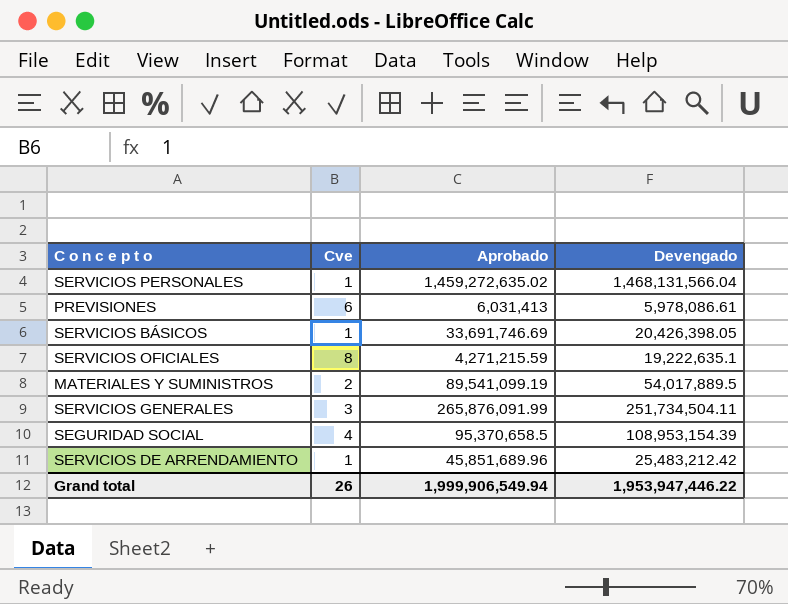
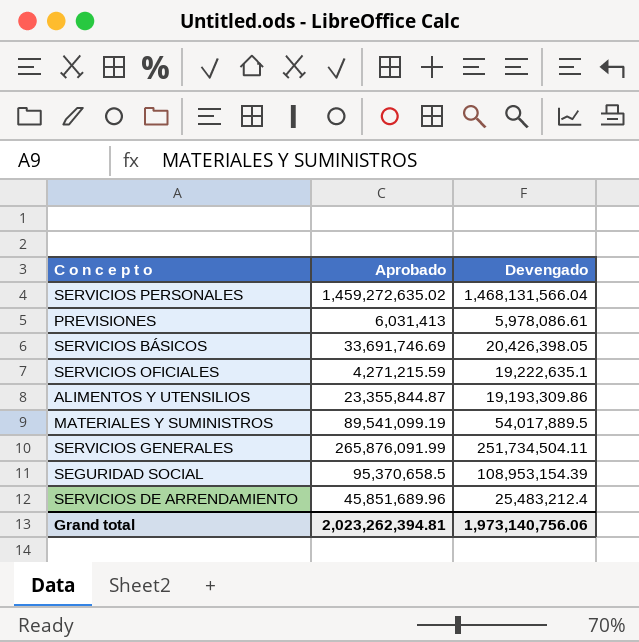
column Cve | position: 2 -> none
row ALIMENTOS Y UTENSILIOS: none -> 23,355,844.87 | 19,193,309.86
SERVICIOS DE ARRENDAMIENTO | Devengado: 25,483,212.42 -> 25,483,212.4
Grand total | Aprobado: 1,999,906,549.94 -> 2,023,262,394.81
Grand total | Devengado: 1,953,947,446.22 -> 1,973,140,756.06

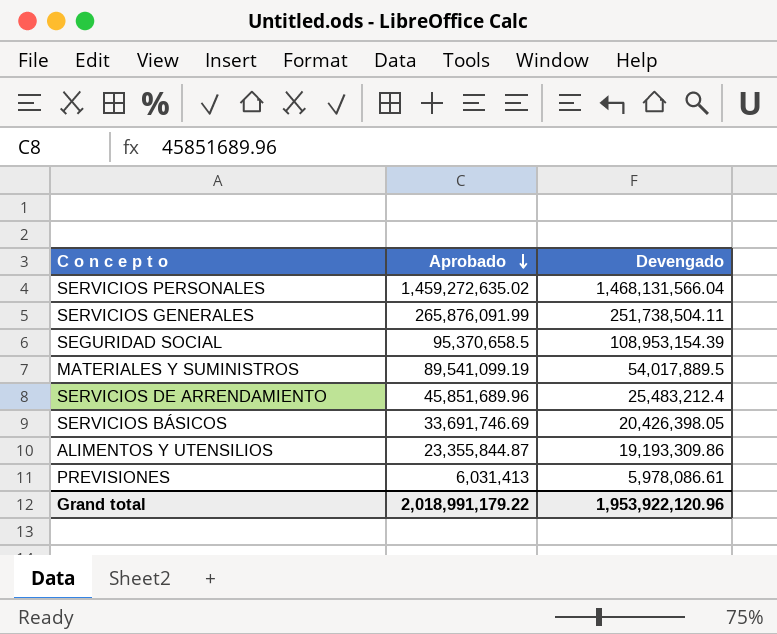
row order: none -> Aprobado descending
row SERVICIOS OFICIALES: 4,271,215.59 | 19,222,635.1 -> none
SERVICIOS GENERALES | Devengado: 251,734,504.11 -> 251,738,504.11
Grand total | Aprobado: 2,023,262,394.81 -> 2,018,991,179.22
Grand total | Devengado: 1,973,140,756.06 -> 1,953,922,120.96

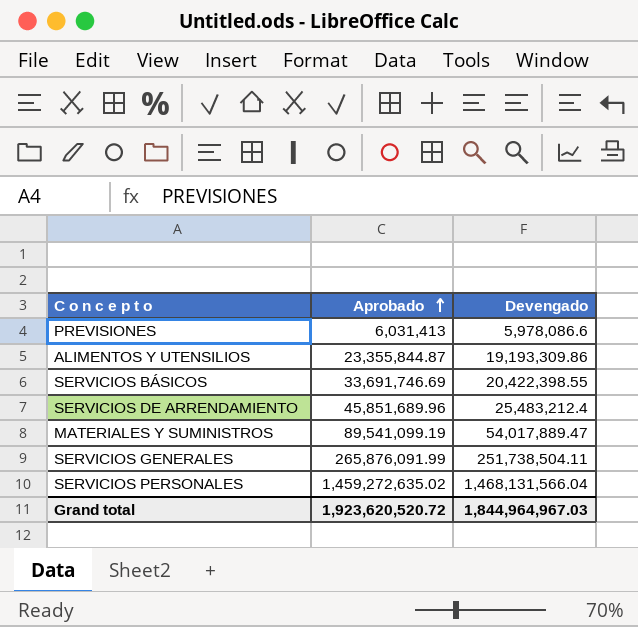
row order: Aprobado descending -> Aprobado ascending
row SEGURIDAD SOCIAL: 95,370,658.5 | 108,953,154.39 -> none
PREVISIONES | Devengado: 5,978,086.61 -> 5,978,086.6
SERVICIOS BÁSICOS | Devengado: 20,426,398.05 -> 20,422,398.55
MATERIALES Y SUMINISTROS | Devengado: 54,017,889.5 -> 54,017,889.47
Grand total | Aprobado: 2,018,991,179.22 -> 1,923,620,520.72
Grand total | Devengado: 1,953,922,120.96 -> 1,844,964,967.03

